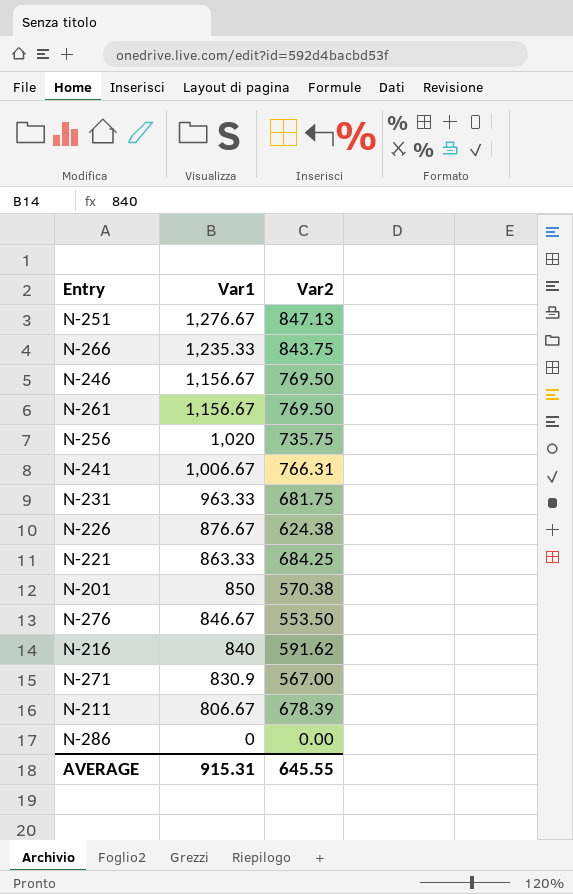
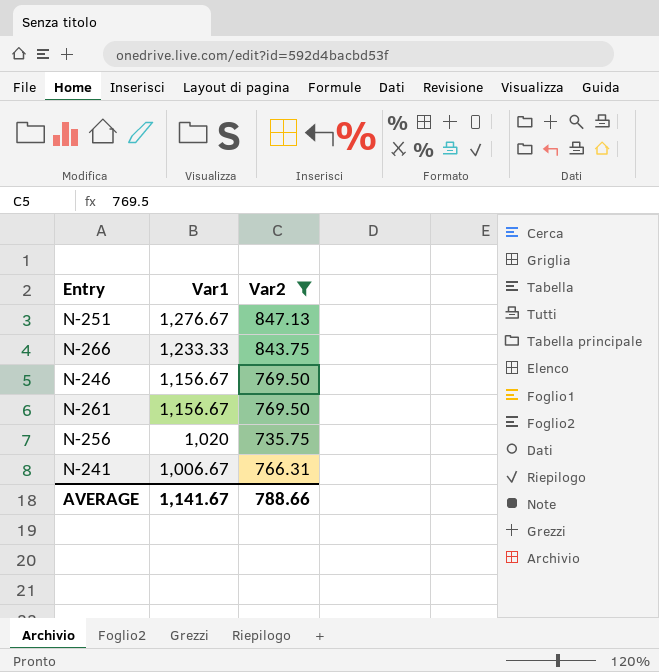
filter: none -> Var2 >= 735.75
N-266 | Var1: 1,235.33 -> 1,233.33
AVERAGE | Var1: 915.31 -> 1,141.67
AVERAGE | Var2: 645.55 -> 788.66

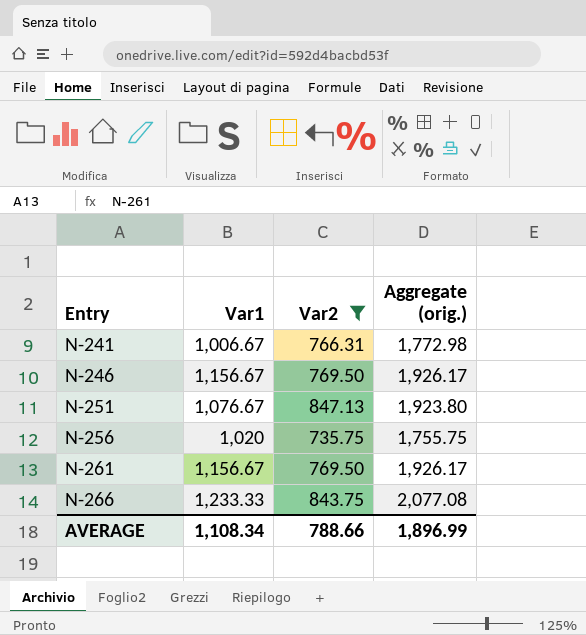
row order: Var1 descending -> Entry ascending
column Aggregate (orig.) | formula: none -> [Var1] + [Var2]
N-251 | Var1: 1,276.67 -> 1,076.67
AVERAGE | Var1: 1,141.67 -> 1,108.34

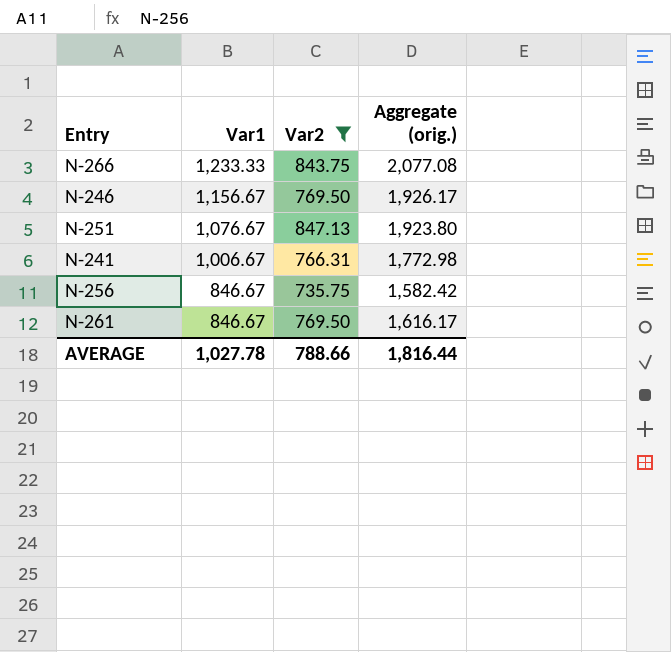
row order: Entry ascending -> Var1 descending
N-256 | Var1: 1,020 -> 846.67
N-256 | Aggregate (orig.): 1,755.75 -> 1,582.42
N-261 | Var1: 1,156.67 -> 846.67
N-261 | Aggregate (orig.): 1,926.17 -> 1,616.17
AVERAGE | Var1: 1,108.34 -> 1,027.78
AVERAGE | Aggregate (orig.): 1,896.99 -> 1,816.44

